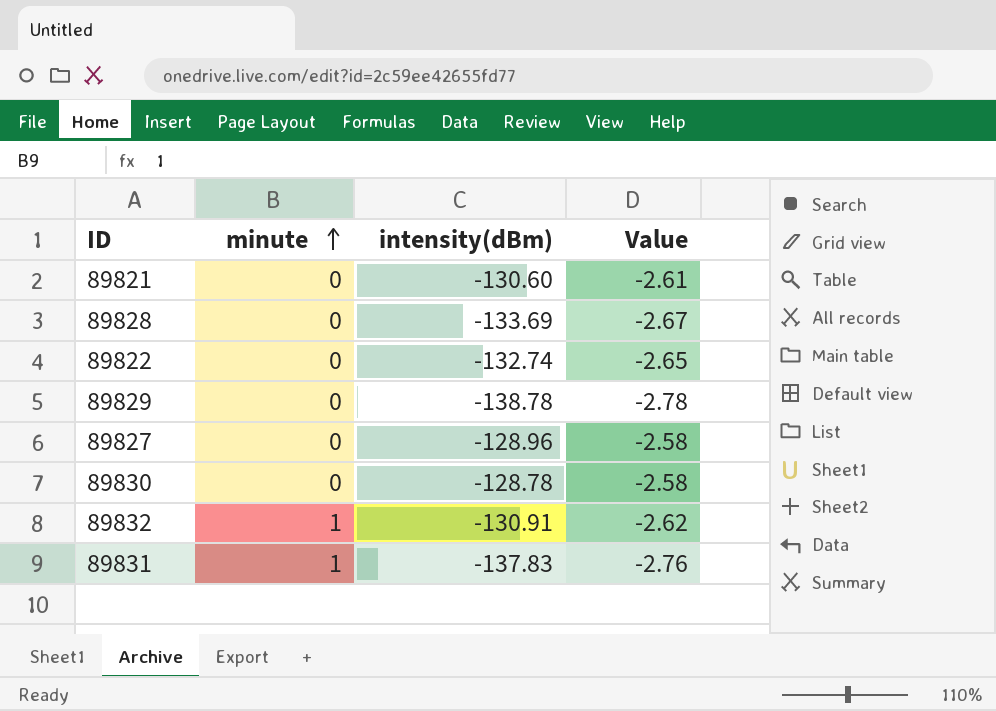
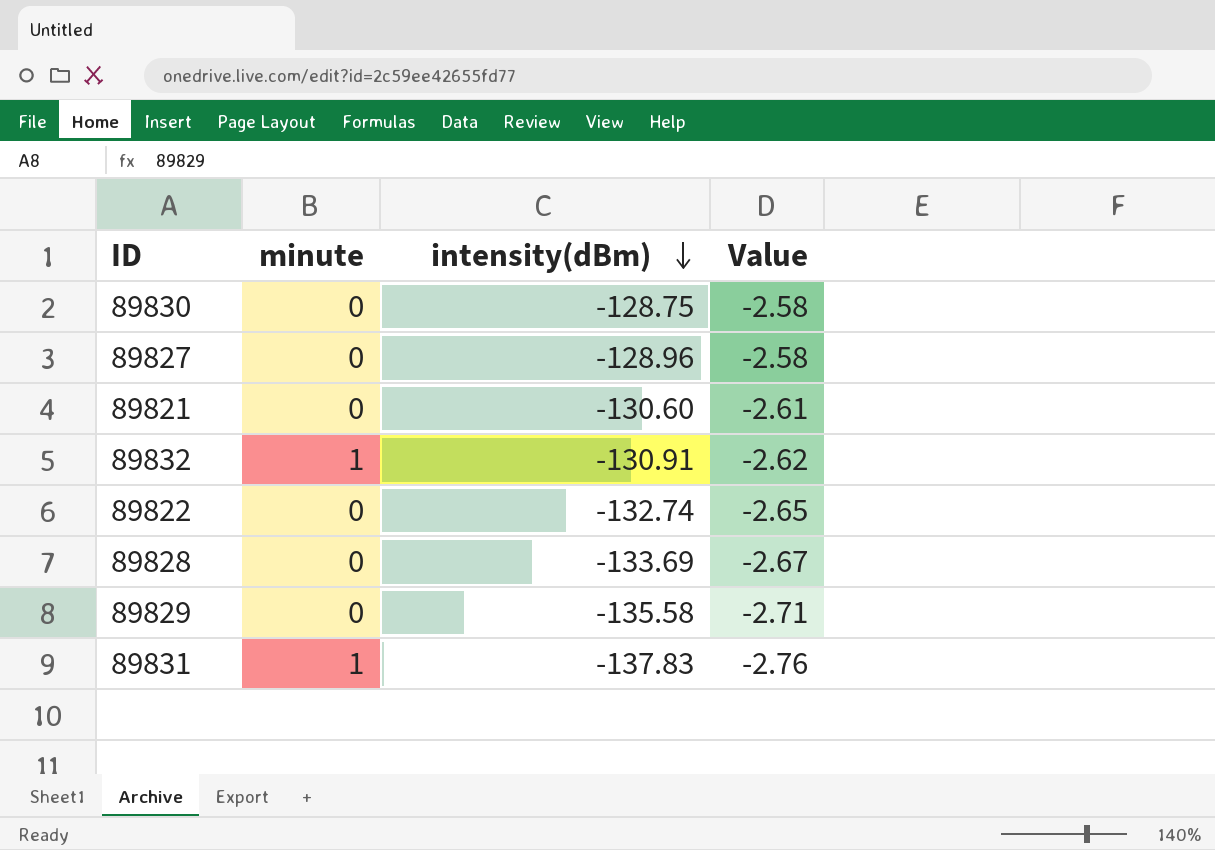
row order: minute ascending -> intensity(dBm) descending
89830 | intensity(dBm): -128.78 -> -128.75
89829 | intensity(dBm): -138.78 -> -135.58
89829 | Value: -2.78 -> -2.71

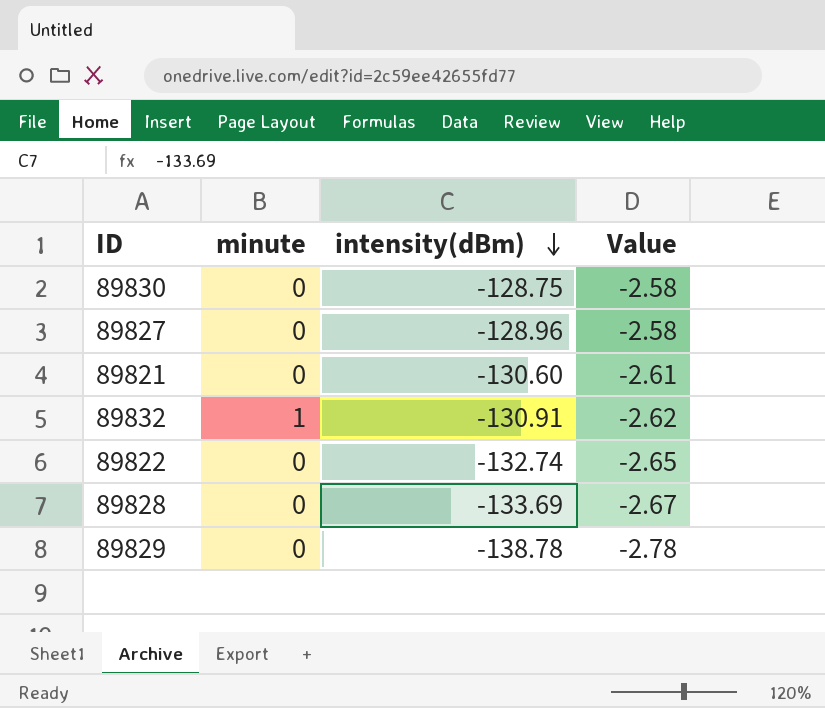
row 89831: 1 | -137.83 | -2.76 -> none
89829 | intensity(dBm): -135.58 -> -138.78
89829 | Value: -2.71 -> -2.78

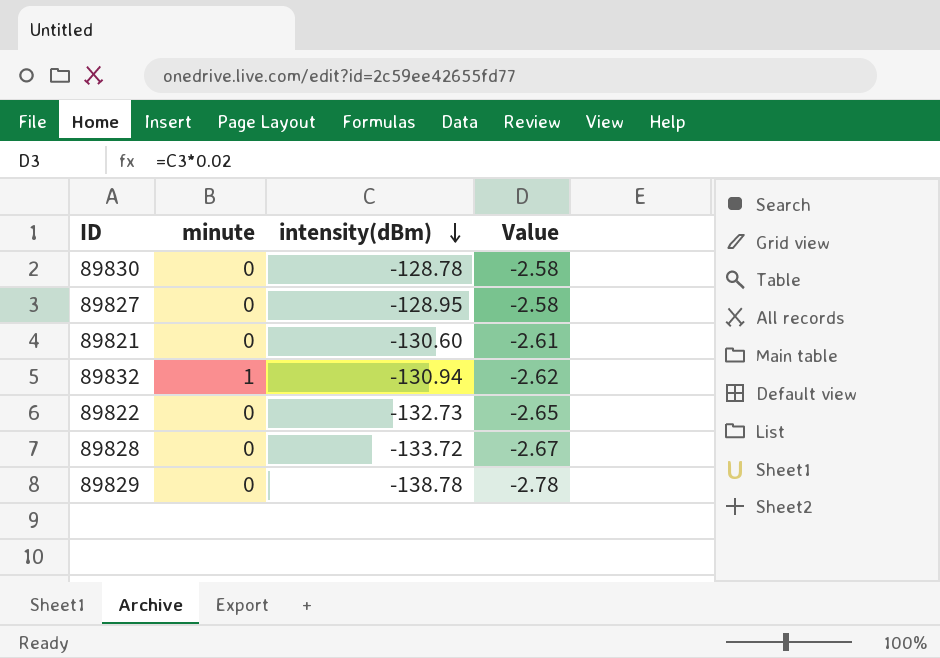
89830 | intensity(dBm): -128.75 -> -128.78
89827 | intensity(dBm): -128.96 -> -128.95
89832 | intensity(dBm): -130.91 -> -130.94
89822 | intensity(dBm): -132.74 -> -132.73
89828 | intensity(dBm): -133.69 -> -133.72

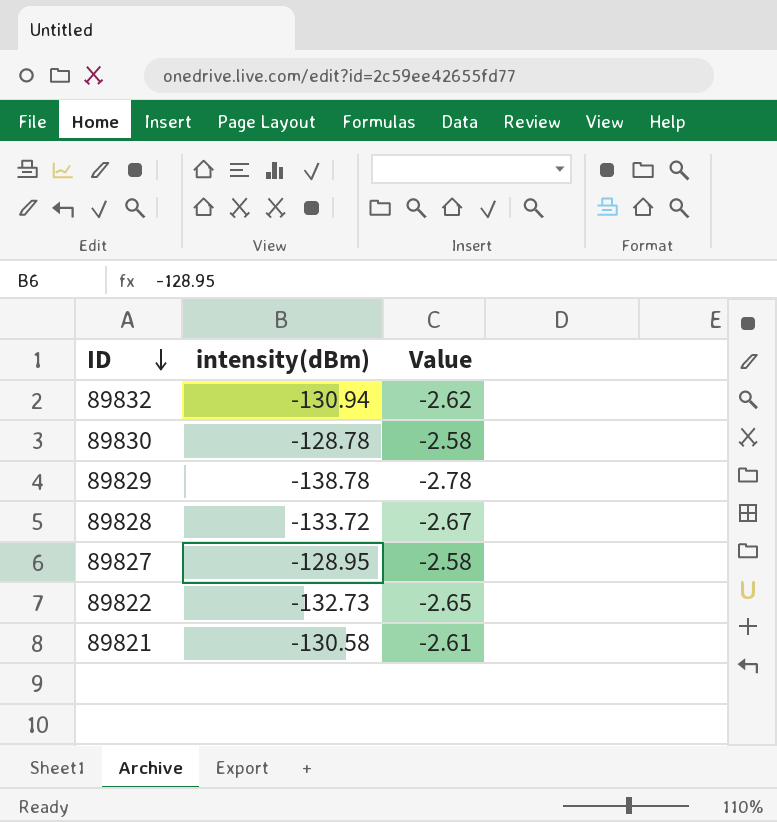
row order: intensity(dBm) descending -> ID descending
column minute | position: 2 -> none
89821 | intensity(dBm): -130.60 -> -130.58

